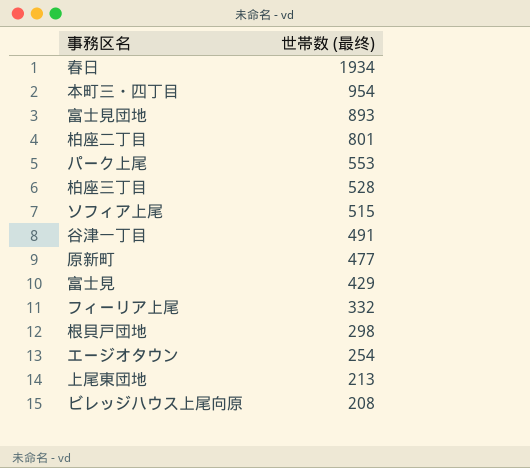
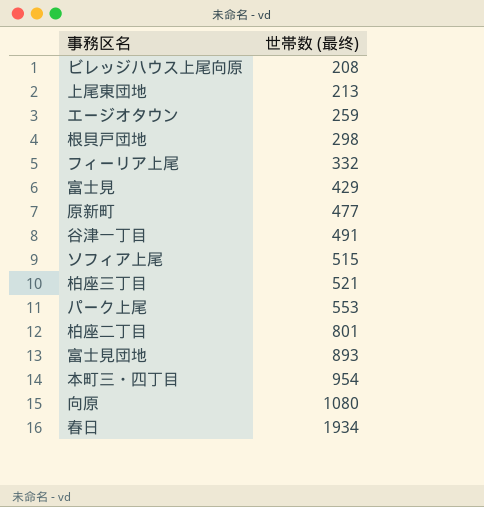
row order: 世帯数 (最终) descending -> 世帯数 (最终) ascending
エージオタウン | 世帯数 (最终): 254 -> 259
柏座三丁目 | 世帯数 (最终): 528 -> 521
row 向原: none -> 1080

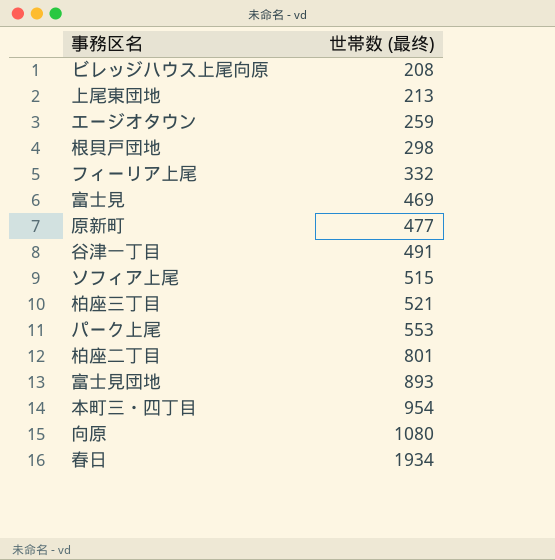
富士見 | 世帯数 (最终): 429 -> 469

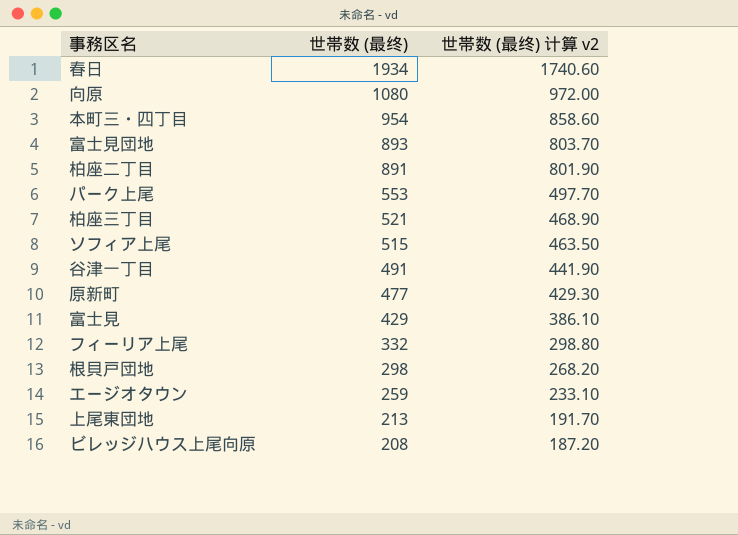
row order: 世帯数 (最终) ascending -> 世帯数 (最终) descending
column 世帯数 (最终) 计算 v2 | formula: none -> [世帯数 (最终)] * 0.9
柏座二丁目 | 世帯数 (最终): 801 -> 891
富士見 | 世帯数 (最终): 469 -> 429

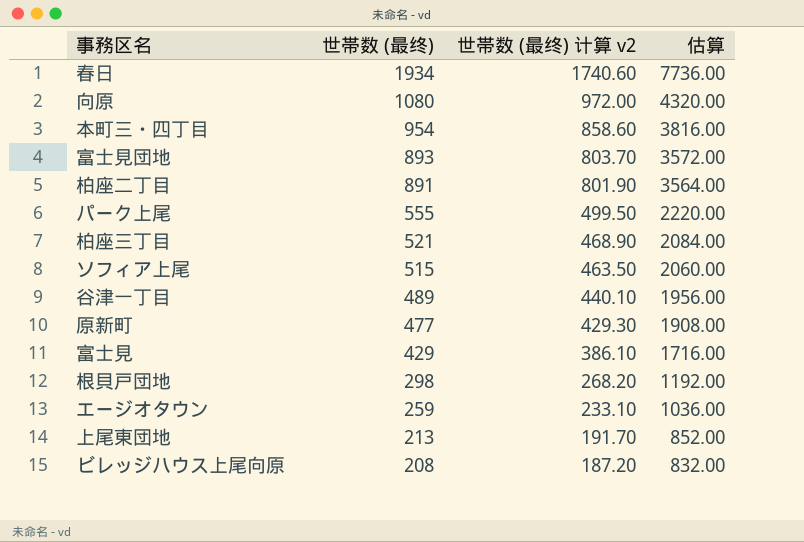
column 估算 | formula: none -> [世帯数 (最终)] * 4
row フィーリア上尾: 332 | 298.80 -> none
パーク上尾 | 世帯数 (最终): 553 -> 555
パーク上尾 | 世帯数 (最终) 计算 v2: 497.70 -> 499.50
谷津一丁目 | 世帯数 (最终): 491 -> 489
谷津一丁目 | 世帯数 (最终) 计算 v2: 441.90 -> 440.10

